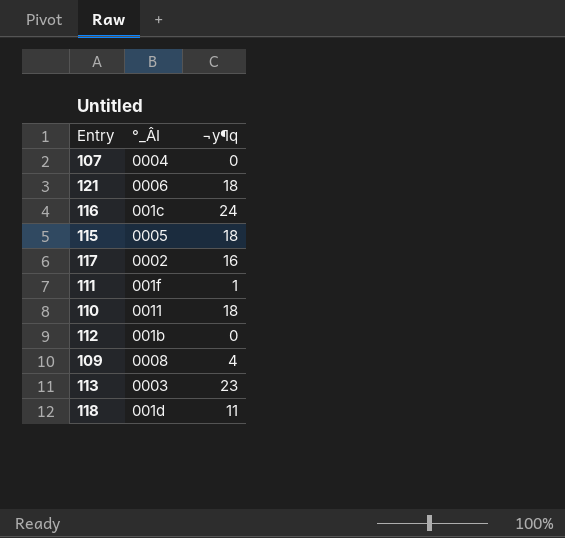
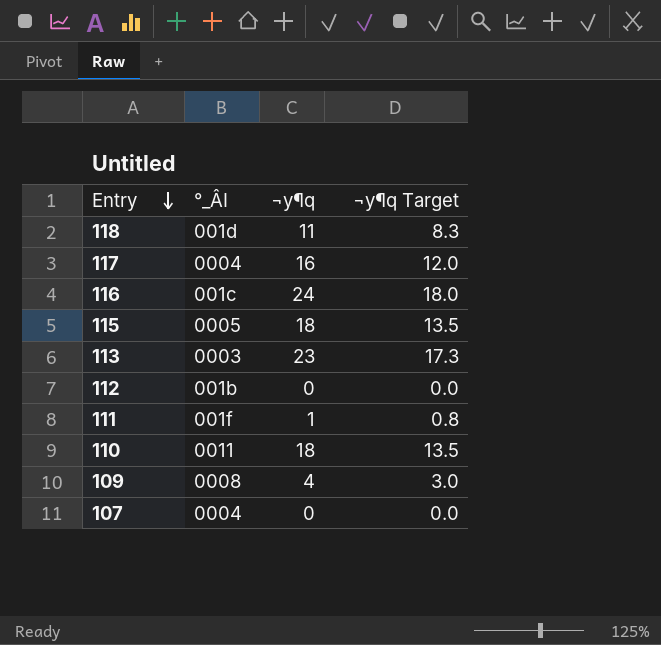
row order: none -> Entry descending
column ¬y¶q Target | formula: none -> [¬y¶q] * 0.75
row 121: 0006 | 18 -> none
117 | °_ÂI: 0002 -> 0004

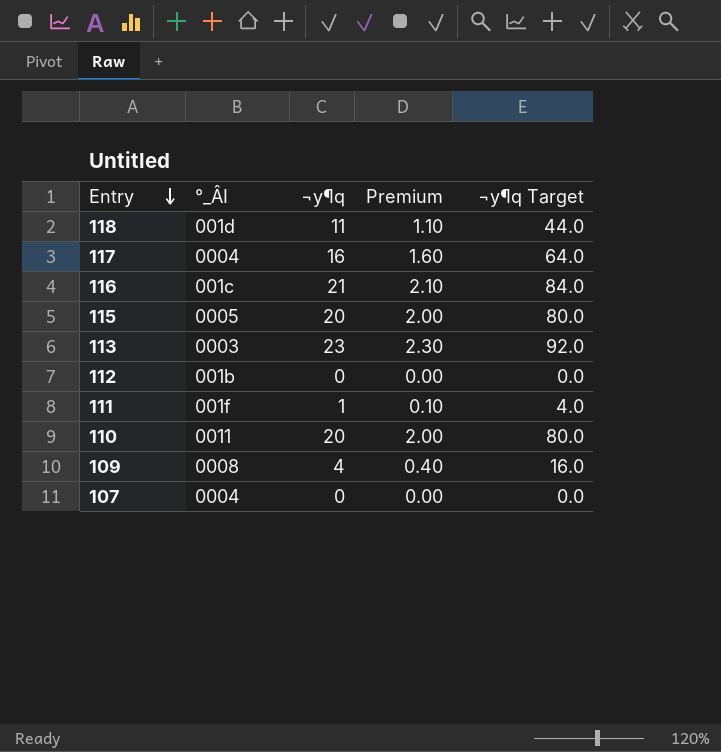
column Premium | formula: none -> [¬y¶q] * 0.1
column ¬y¶q Target | formula: [¬y¶q] * 0.75 -> [¬y¶q] * 4
116 | ¬y¶q: 24 -> 21
115 | ¬y¶q: 18 -> 20
110 | ¬y¶q: 18 -> 20

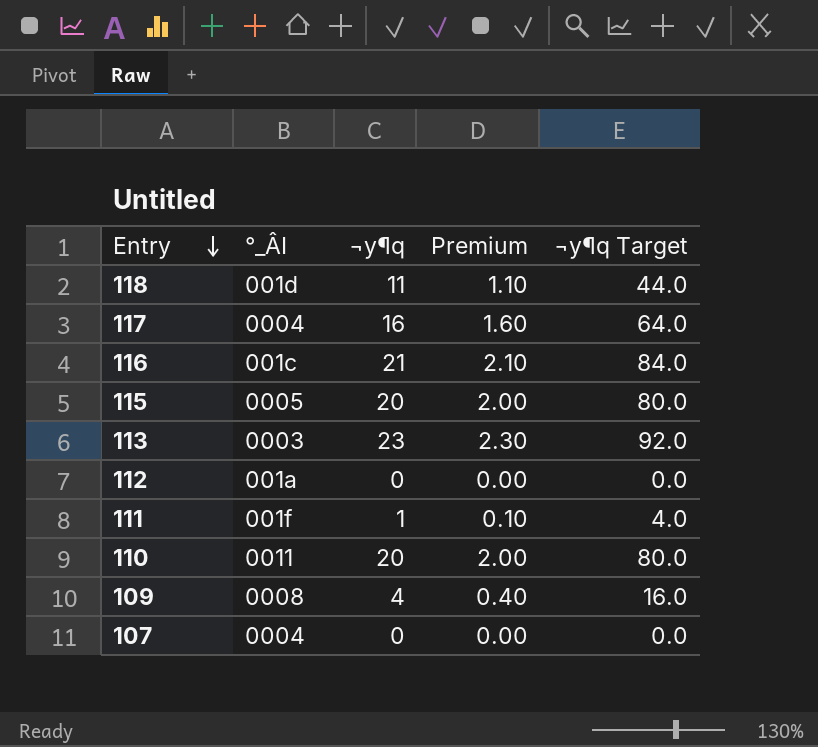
112 | °_ÂI: 001b -> 001a

